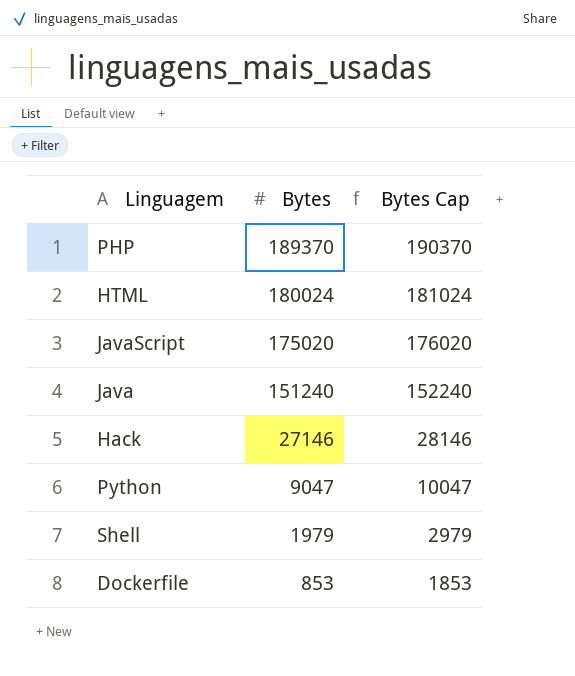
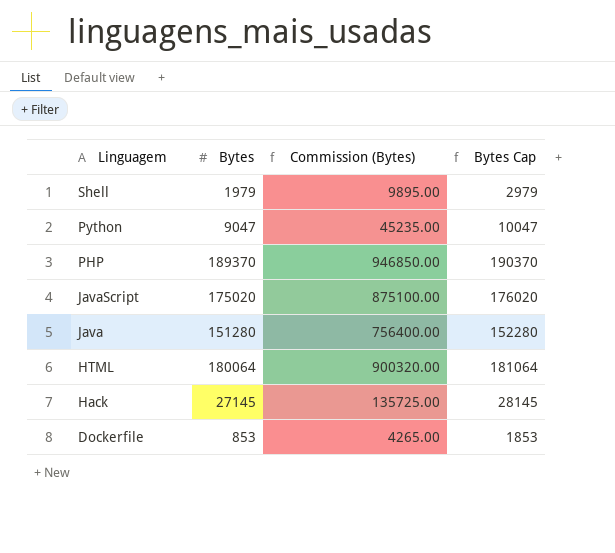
row order: Bytes descending -> Linguagem descending
column Commission (Bytes) | formula: none -> [Bytes] * 5
Java | Bytes: 151240 -> 151280
Java | Bytes Cap: 152240 -> 152280
HTML | Bytes: 180024 -> 180064
HTML | Bytes Cap: 181024 -> 181064
Hack | Bytes: 27146 -> 27145
Hack | Bytes Cap: 28146 -> 28145

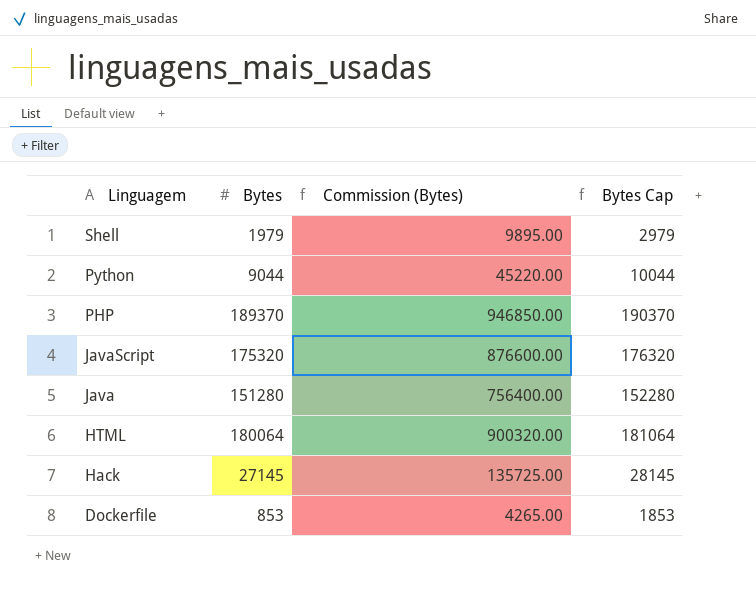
Python | Bytes: 9047 -> 9044
Python | Commission (Bytes): 45235.00 -> 45220.00
Python | Bytes Cap: 10047 -> 10044
JavaScript | Bytes: 175020 -> 175320
JavaScript | Commission (Bytes): 875100.00 -> 876600.00
JavaScript | Bytes Cap: 176020 -> 176320

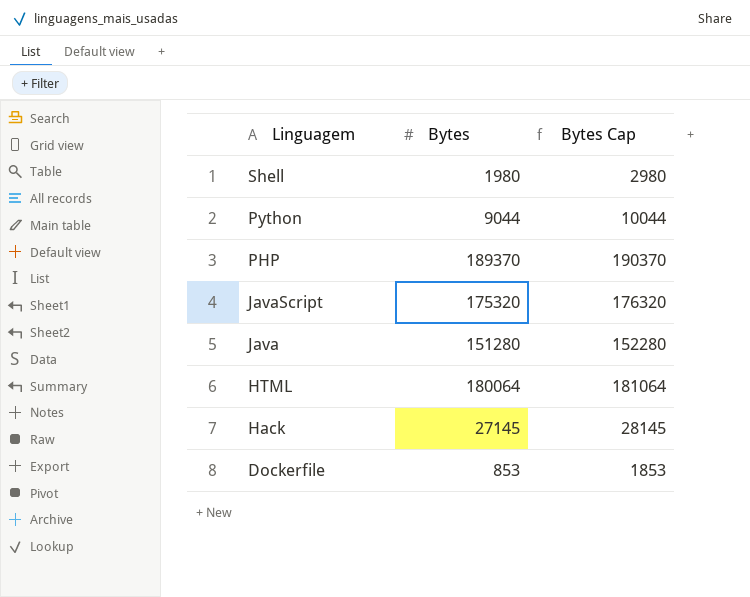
column Commission (Bytes) | formula: [Bytes] * 5 -> none
Shell | Bytes: 1979 -> 1980
Shell | Bytes Cap: 2979 -> 2980

